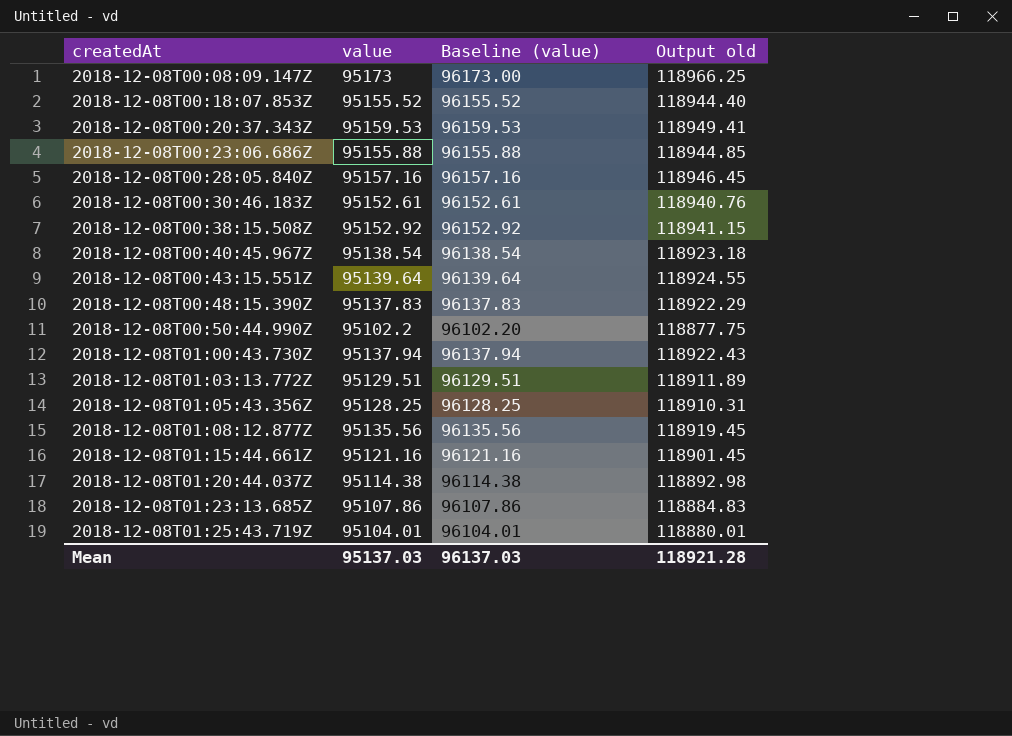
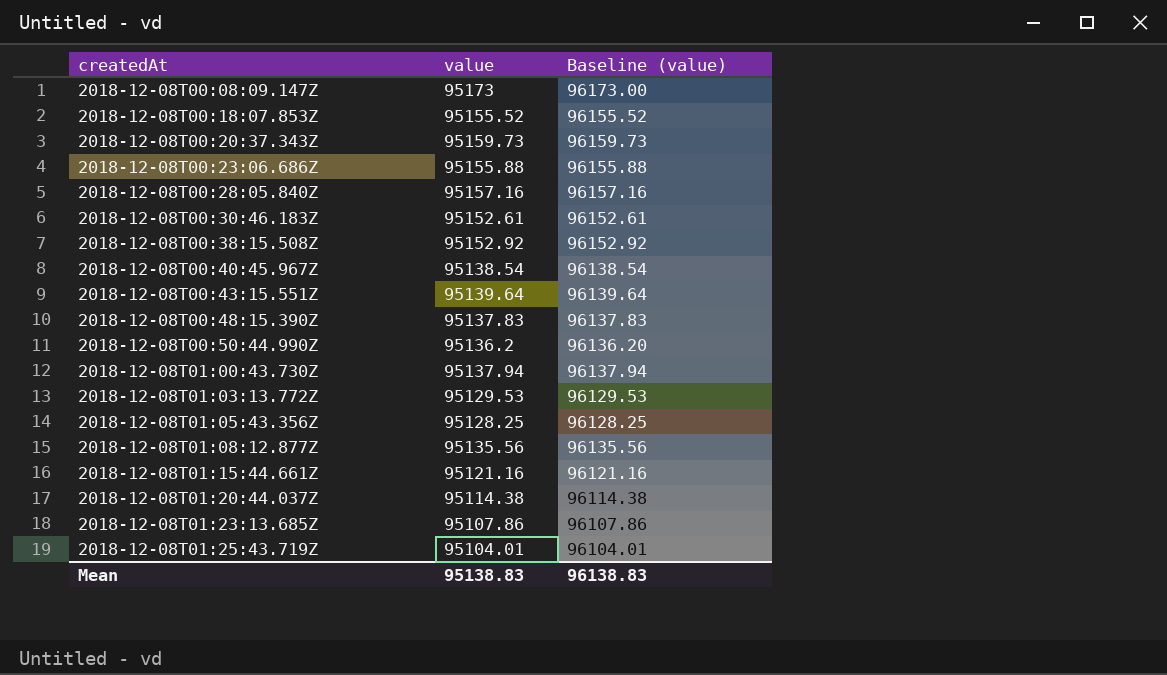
column Output old | formula: [value] * 1.25 -> none
2018-12-08T00:20:37.343Z | value: 95159.53 -> 95159.73
2018-12-08T00:20:37.343Z | Baseline (value): 96159.53 -> 96159.73
2018-12-08T00:50:44.990Z | value: 95102.2 -> 95136.2
2018-12-08T00:50:44.990Z | Baseline (value): 96102.20 -> 96136.20
2018-12-08T01:03:13.772Z | value: 95129.51 -> 95129.53
2018-12-08T01:03:13.772Z | Baseline (value): 96129.51 -> 96129.53
Mean | value: 95137.03 -> 95138.83
Mean | Baseline (value): 96137.03 -> 96138.83

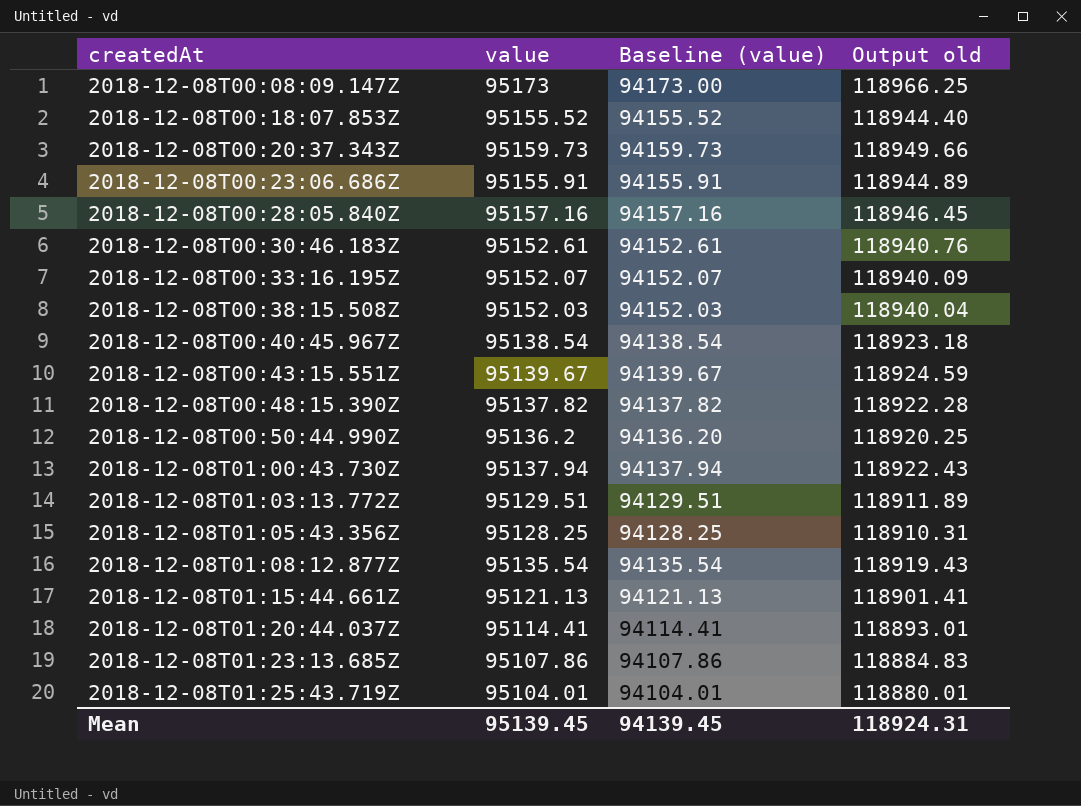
column Baseline (value) | formula: [value] + 1000 -> [value] - 1000
column Output old | formula: none -> [value] * 1.25
2018-12-08T00:23:06.686Z | value: 95155.88 -> 95155.91
row 2018-12-08T00:33:16.195Z: none -> 95152.07 | 94152.07 | 118940.09
2018-12-08T00:38:15.508Z | value: 95152.92 -> 95152.03
2018-12-08T00:43:15.551Z | value: 95139.64 -> 95139.67
2018-12-08T00:48:15.390Z | value: 95137.83 -> 95137.82
2018-12-08T01:03:13.772Z | value: 95129.53 -> 95129.51
2018-12-08T01:08:12.877Z | value: 95135.56 -> 95135.54
2018-12-08T01:15:44.661Z | value: 95121.16 -> 95121.13
2018-12-08T01:20:44.037Z | value: 95114.38 -> 95114.41
Mean | value: 95138.83 -> 95139.45
Mean | Baseline (value): 96138.83 -> 94139.45

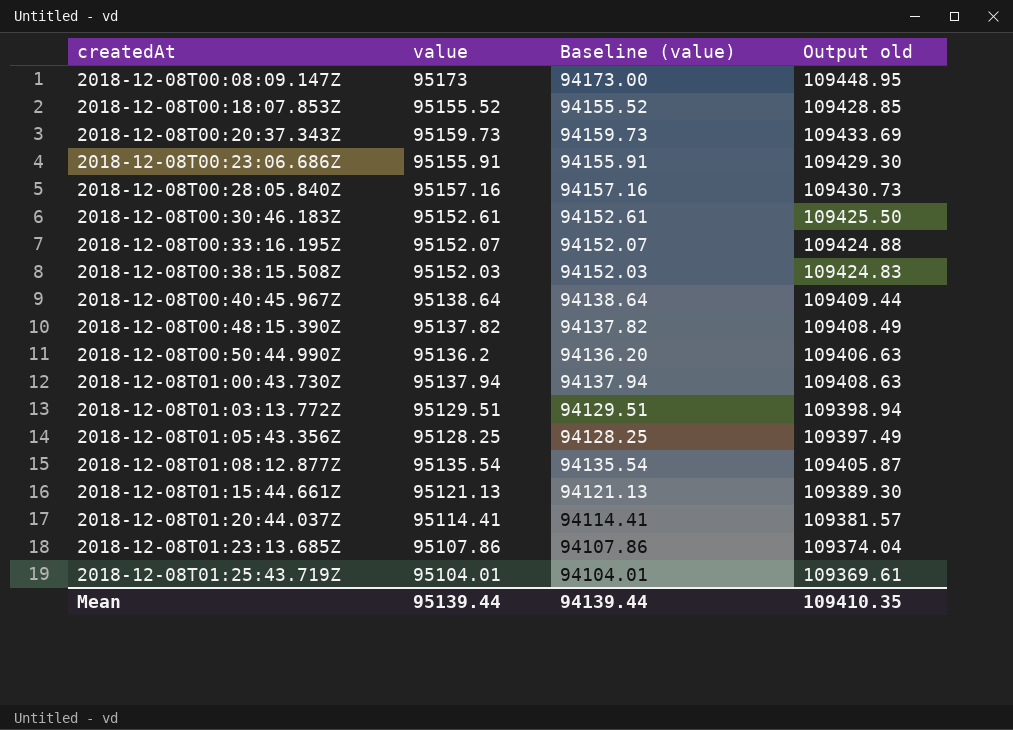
column Output old | formula: [value] * 1.25 -> [value] * 1.15
row 2018-12-08T00:43:15.551Z: 95139.67 | 94139.67 | 118924.59 -> none
2018-12-08T00:40:45.967Z | value: 95138.54 -> 95138.64
2018-12-08T00:40:45.967Z | Baseline (value): 94138.54 -> 94138.64
Mean | value: 95139.45 -> 95139.44
Mean | Baseline (value): 94139.45 -> 94139.44
Mean | Output old: 118924.31 -> 109410.35

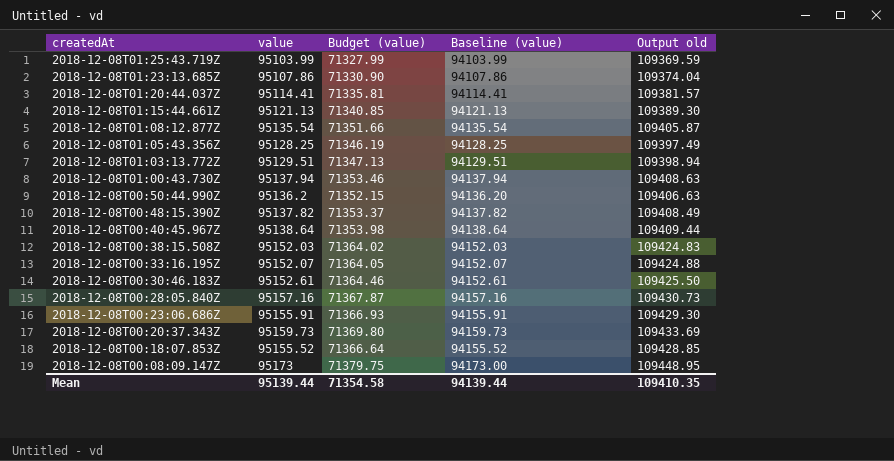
row order: createdAt ascending -> createdAt descending
column Budget (value) | formula: none -> [value] * 0.75
2018-12-08T01:25:43.719Z | value: 95104.01 -> 95103.99
2018-12-08T01:25:43.719Z | Baseline (value): 94104.01 -> 94103.99
2018-12-08T01:25:43.719Z | Output old: 109369.61 -> 109369.59

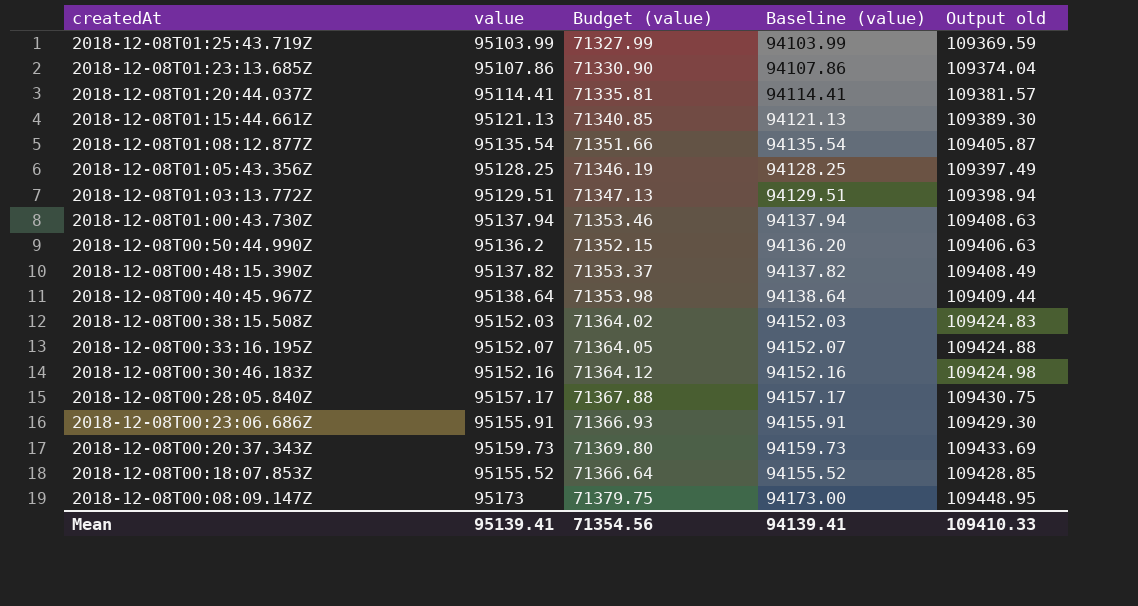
2018-12-08T00:30:46.183Z | value: 95152.61 -> 95152.16
2018-12-08T00:30:46.183Z | Budget (value): 71364.46 -> 71364.12
2018-12-08T00:30:46.183Z | Baseline (value): 94152.61 -> 94152.16
2018-12-08T00:30:46.183Z | Output old: 109425.50 -> 109424.98
2018-12-08T00:28:05.840Z | value: 95157.16 -> 95157.17
2018-12-08T00:28:05.840Z | Budget (value): 71367.87 -> 71367.88
2018-12-08T00:28:05.840Z | Baseline (value): 94157.16 -> 94157.17
2018-12-08T00:28:05.840Z | Output old: 109430.73 -> 109430.75
Mean | value: 95139.44 -> 95139.41
Mean | Budget (value): 71354.58 -> 71354.56
Mean | Baseline (value): 94139.44 -> 94139.41
Mean | Output old: 109410.35 -> 109410.33

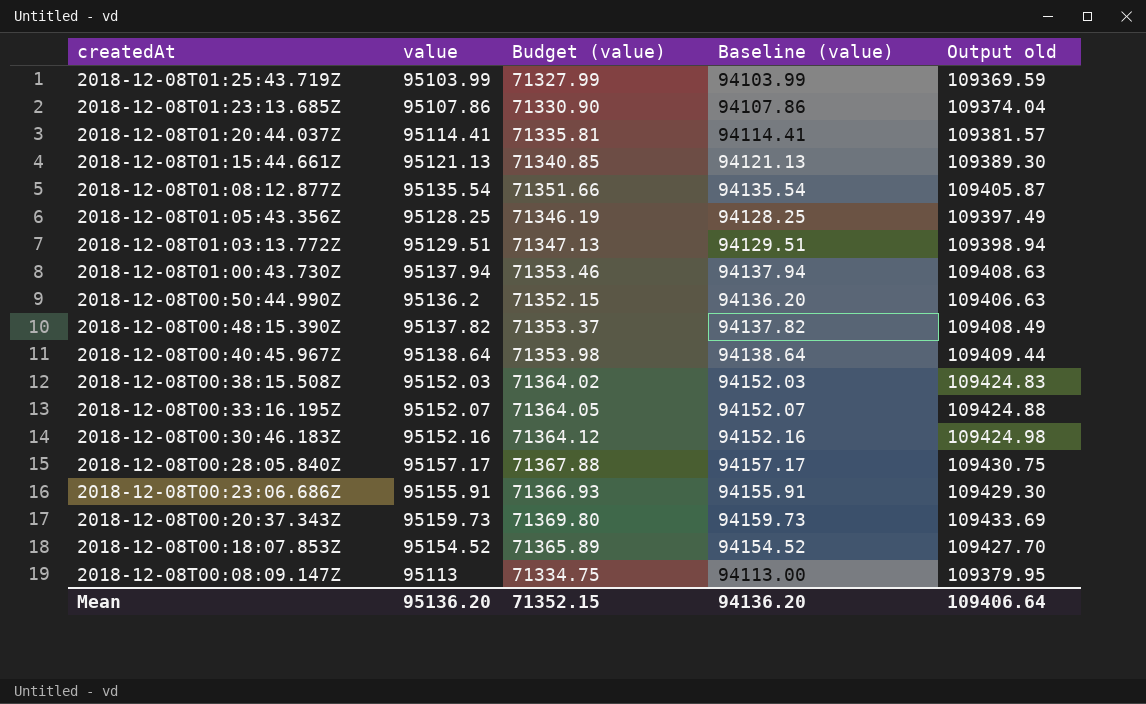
2018-12-08T00:18:07.853Z | value: 95155.52 -> 95154.52
2018-12-08T00:18:07.853Z | Budget (value): 71366.64 -> 71365.89
2018-12-08T00:18:07.853Z | Baseline (value): 94155.52 -> 94154.52
2018-12-08T00:18:07.853Z | Output old: 109428.85 -> 109427.70
2018-12-08T00:08:09.147Z | value: 95173 -> 95113
2018-12-08T00:08:09.147Z | Budget (value): 71379.75 -> 71334.75
2018-12-08T00:08:09.147Z | Baseline (value): 94173.00 -> 94113.00
2018-12-08T00:08:09.147Z | Output old: 109448.95 -> 109379.95
Mean | value: 95139.41 -> 95136.20
Mean | Budget (value): 71354.56 -> 71352.15
Mean | Baseline (value): 94139.41 -> 94136.20
Mean | Output old: 109410.33 -> 109406.64

